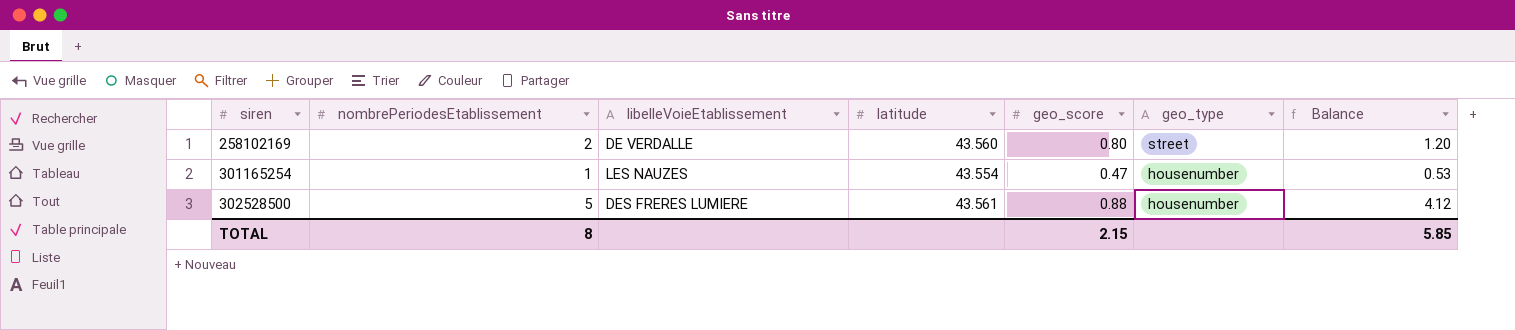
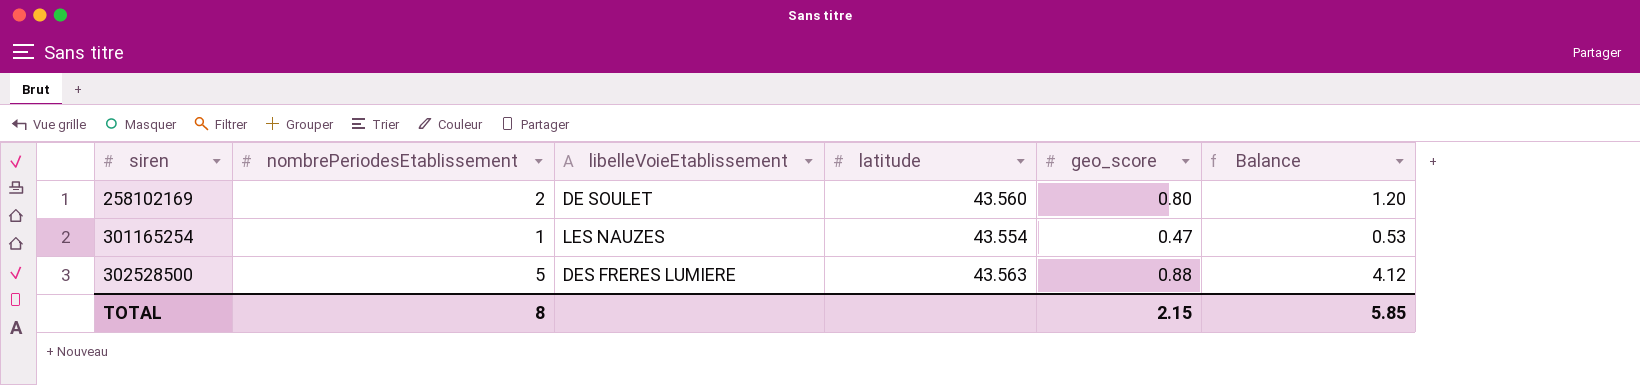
column geo_type | position: 6 -> none
258102169 | libelleVoieEtablissement: DE VERDALLE -> DE SOULET
302528500 | latitude: 43.561 -> 43.563

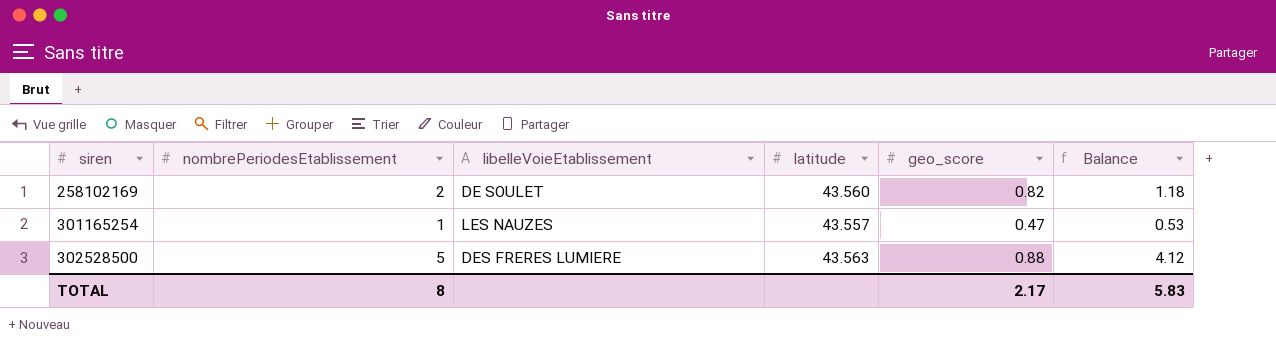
258102169 | geo_score: 0.80 -> 0.82
258102169 | Balance: 1.20 -> 1.18
301165254 | latitude: 43.554 -> 43.557
TOTAL | geo_score: 2.15 -> 2.17
TOTAL | Balance: 5.85 -> 5.83

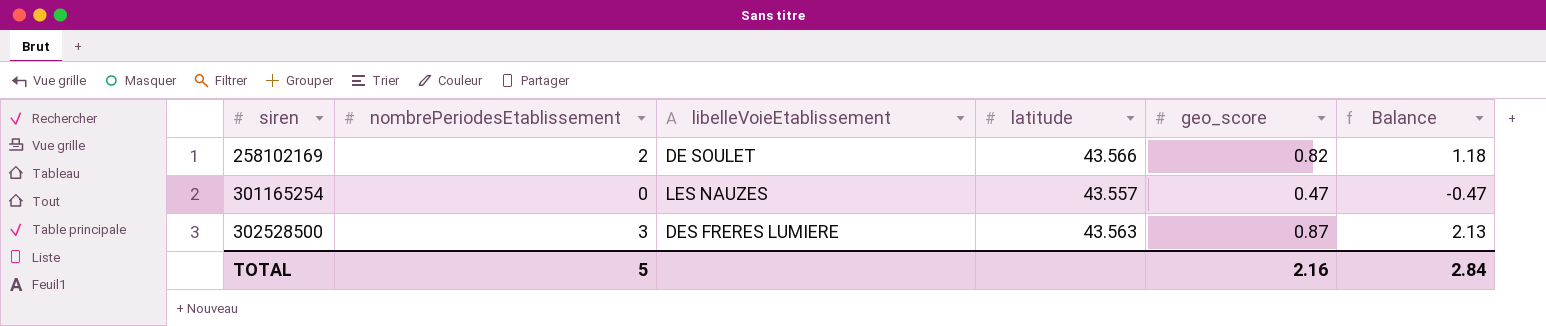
258102169 | latitude: 43.560 -> 43.566
301165254 | nombrePeriodesEtablissement: 1 -> 0
301165254 | Balance: 0.53 -> -0.47
302528500 | nombrePeriodesEtablissement: 5 -> 3
302528500 | geo_score: 0.88 -> 0.87
302528500 | Balance: 4.12 -> 2.13
TOTAL | nombrePeriodesEtablissement: 8 -> 5
TOTAL | geo_score: 2.17 -> 2.16
TOTAL | Balance: 5.83 -> 2.84

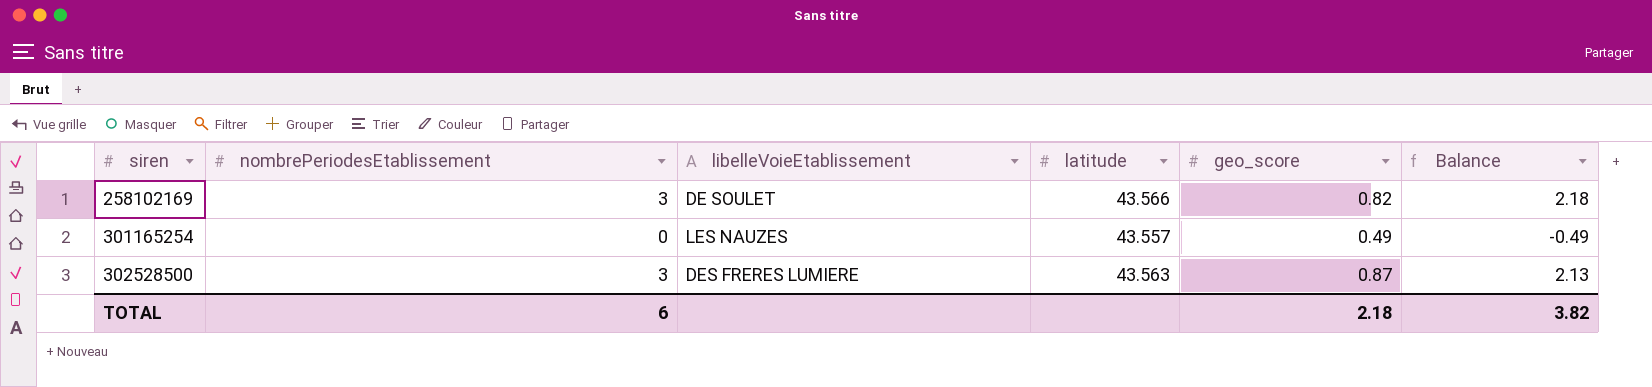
258102169 | nombrePeriodesEtablissement: 2 -> 3
258102169 | Balance: 1.18 -> 2.18
301165254 | geo_score: 0.47 -> 0.49
301165254 | Balance: -0.47 -> -0.49
TOTAL | nombrePeriodesEtablissement: 5 -> 6
TOTAL | geo_score: 2.16 -> 2.18
TOTAL | Balance: 2.84 -> 3.82

